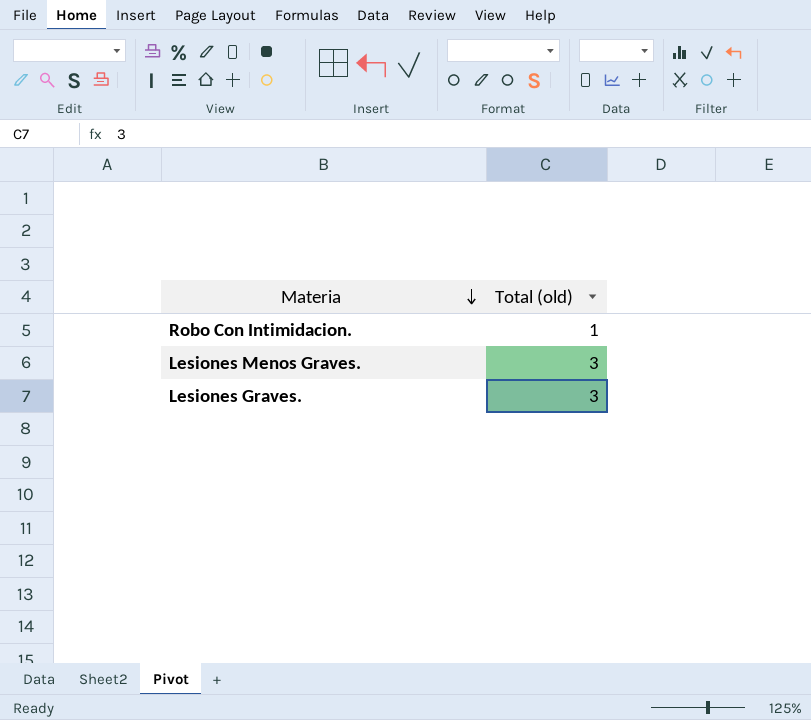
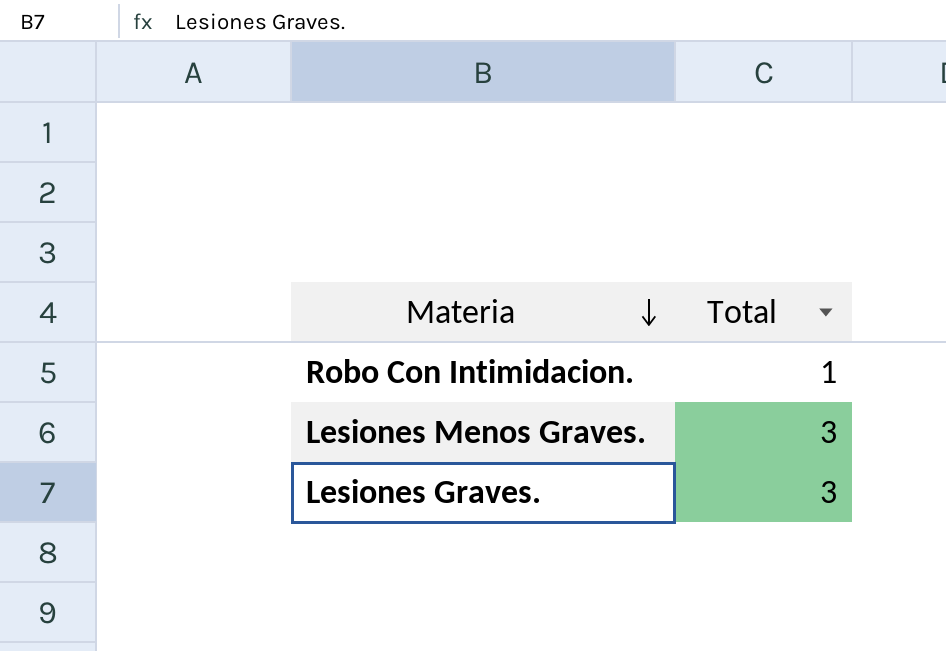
column name: Total (old) -> Total

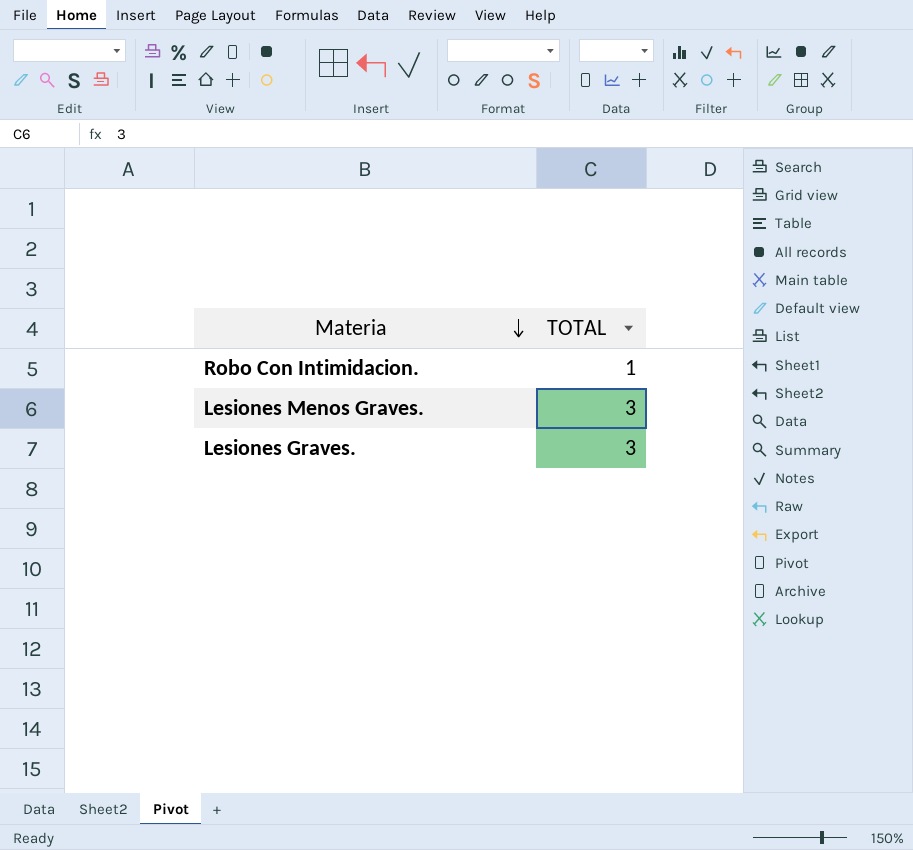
column name: Total -> TOTAL

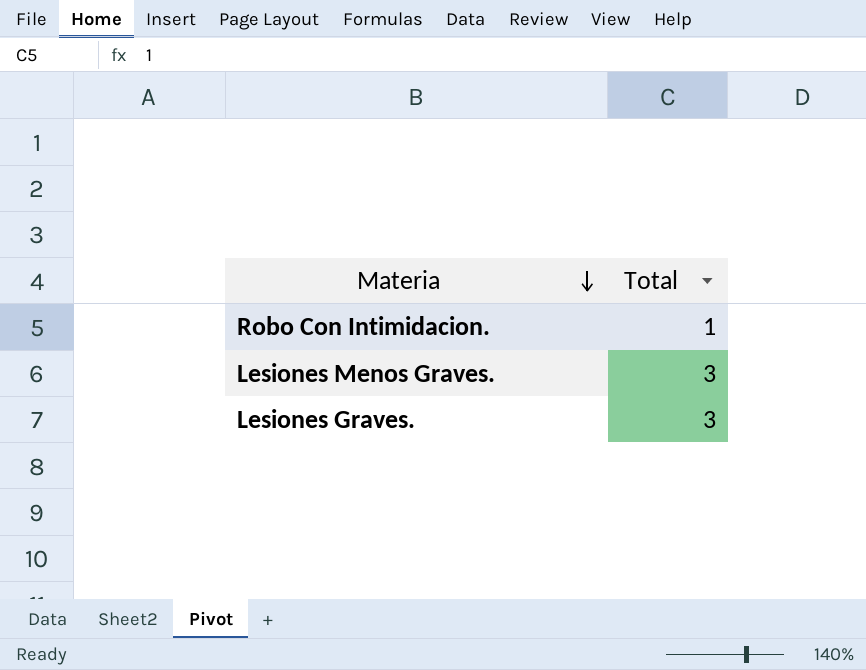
column name: TOTAL -> Total

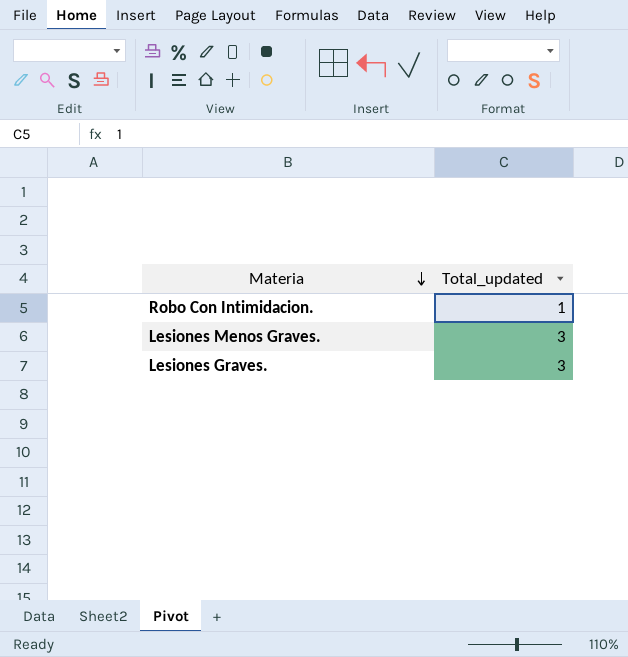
column name: Total -> Total_updated

